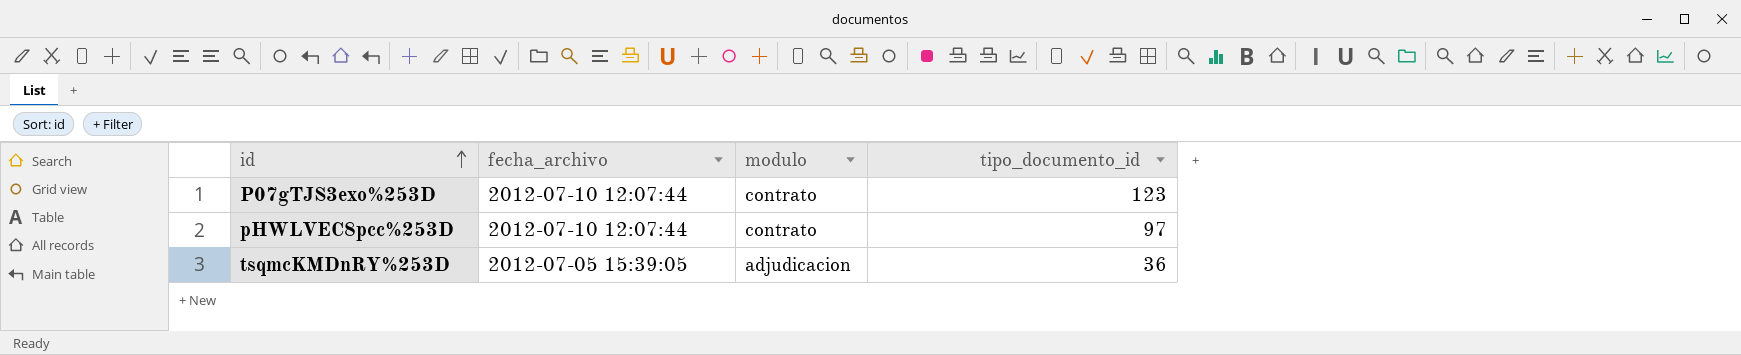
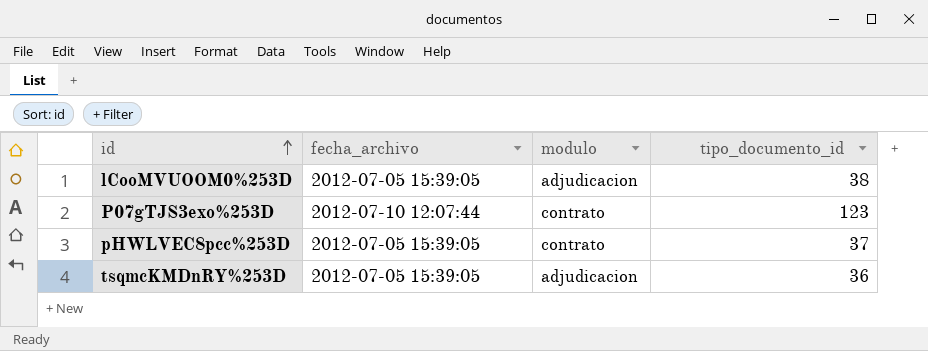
row lCooMVUOOM0%253D: none -> 2012-07-05 15:39:05 | adjudicacion | 38
pHWLVEC8pcc%253D | fecha_archivo: 2012-07-10 12:07:44 -> 2012-07-05 15:39:05
pHWLVEC8pcc%253D | tipo_documento_id: 97 -> 37

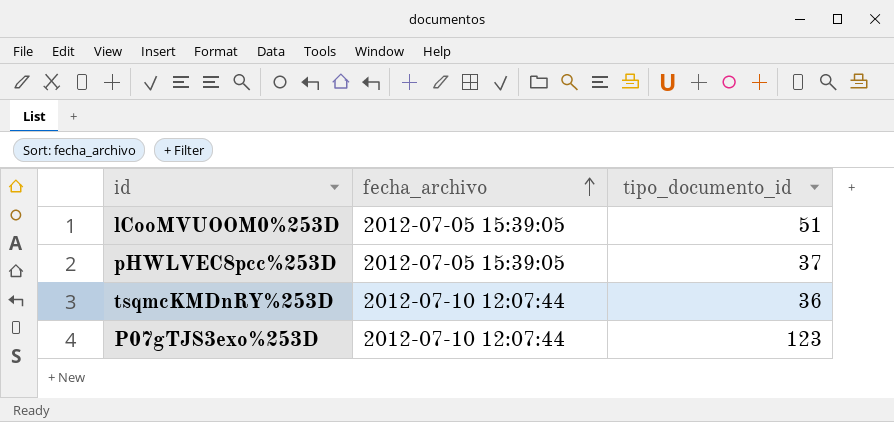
row order: id ascending -> fecha_archivo ascending
column modulo | position: 3 -> none
lCooMVUOOM0%253D | tipo_documento_id: 38 -> 51
tsqmcKMDnRY%253D | fecha_archivo: 2012-07-05 15:39:05 -> 2012-07-10 12:07:44

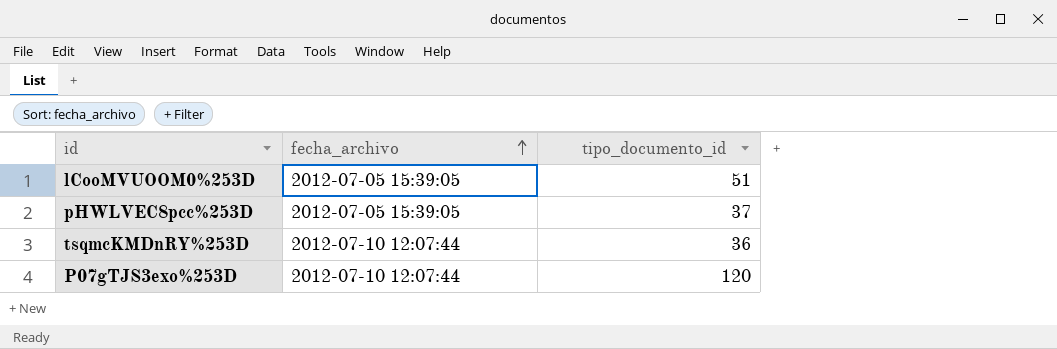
P07gTJS3exo%253D | tipo_documento_id: 123 -> 120

